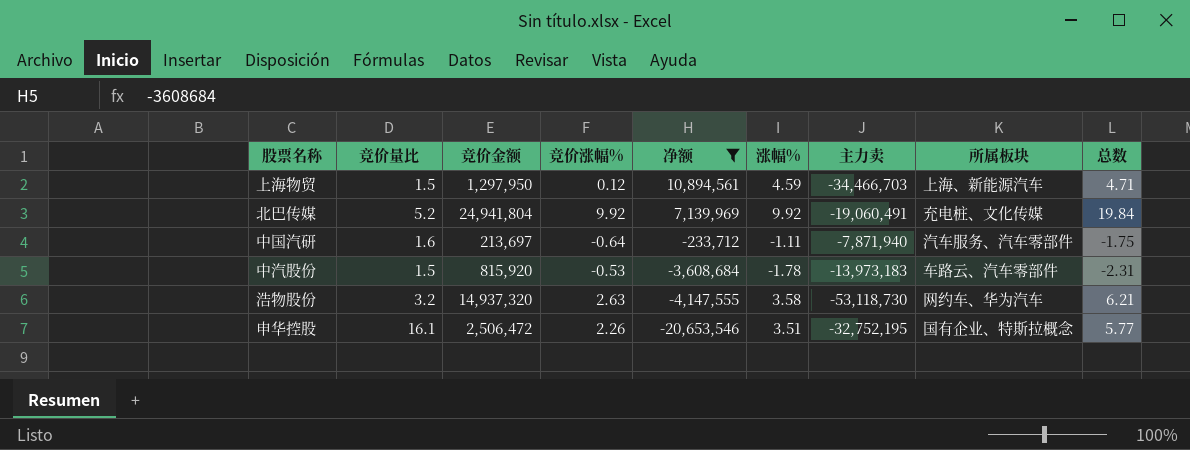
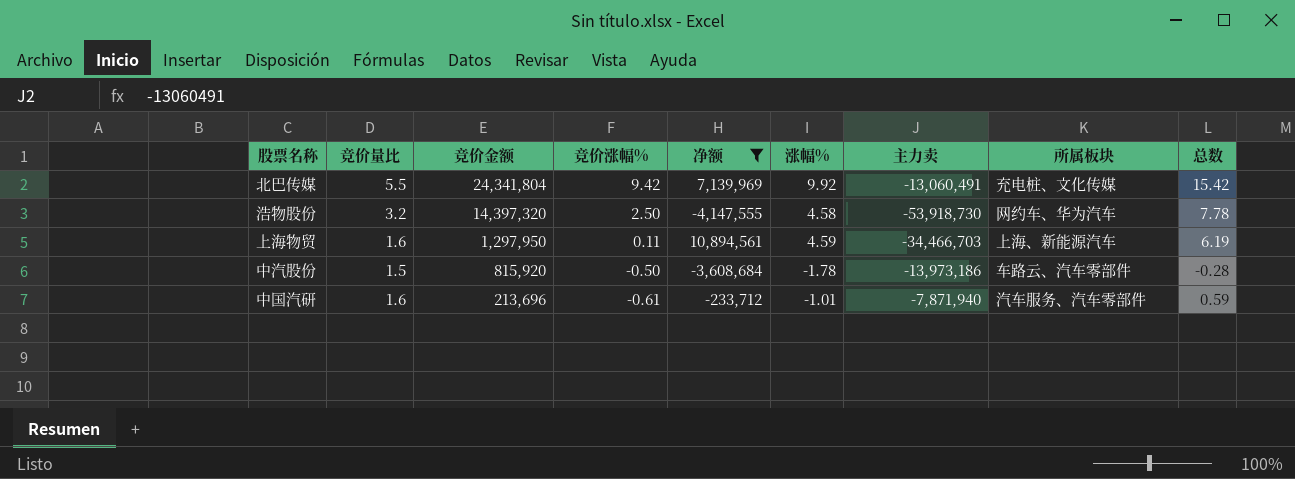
row order: 净额 descending -> 竞价金额 descending
column 总数 | formula: [竞价涨幅%] + [涨幅%] -> [竞价量比] + [涨幅%]
row 申华控股: 16.1 | 2,506,472 | 2.26 | -20,653,546 | 3.51 | -32,752,195 | 国有企业、特斯拉概念 | 5.77 -> none
北巴传媒 | 竞价量比: 5.2 -> 5.5
北巴传媒 | 竞价金额: 24,941,804 -> 24,341,804
北巴传媒 | 竞价涨幅%: 9.92 -> 9.42
北巴传媒 | 主力卖: -19,060,491 -> -13,060,491
浩物股份 | 竞价金额: 14,937,320 -> 14,397,320
浩物股份 | 竞价涨幅%: 2.63 -> 2.50
浩物股份 | 涨幅%: 3.58 -> 4.58
浩物股份 | 主力卖: -53,118,730 -> -53,918,730
上海物贸 | 竞价量比: 1.5 -> 1.6
上海物贸 | 竞价涨幅%: 0.12 -> 0.11
中汽股份 | 竞价涨幅%: -0.53 -> -0.50
中汽股份 | 主力卖: -13,973,183 -> -13,973,186
中国汽研 | 竞价金额: 213,697 -> 213,696
中国汽研 | 竞价涨幅%: -0.64 -> -0.61
中国汽研 | 涨幅%: -1.11 -> -1.01

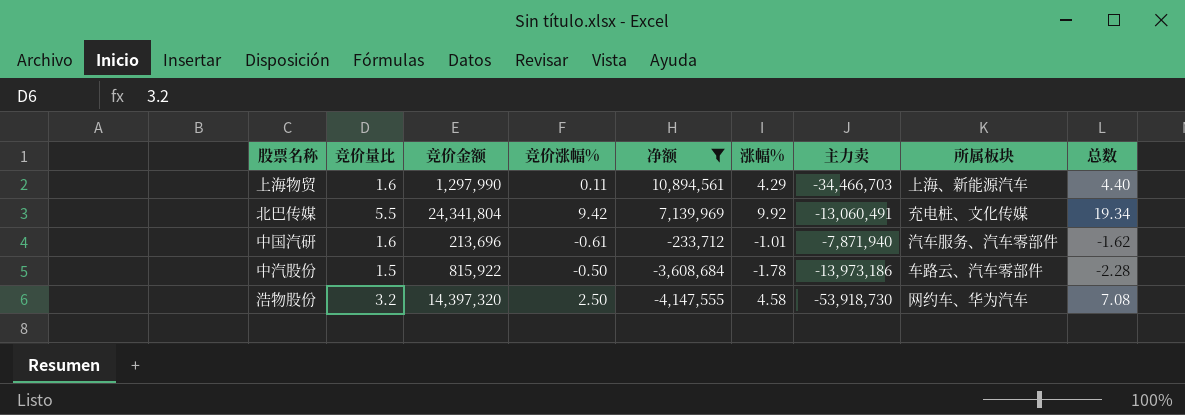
row order: 竞价金额 descending -> 净额 descending
column 总数 | formula: [竞价量比] + [涨幅%] -> [竞价涨幅%] + [涨幅%]
上海物贸 | 竞价金额: 1,297,950 -> 1,297,990
上海物贸 | 涨幅%: 4.59 -> 4.29
中汽股份 | 竞价金额: 815,920 -> 815,922

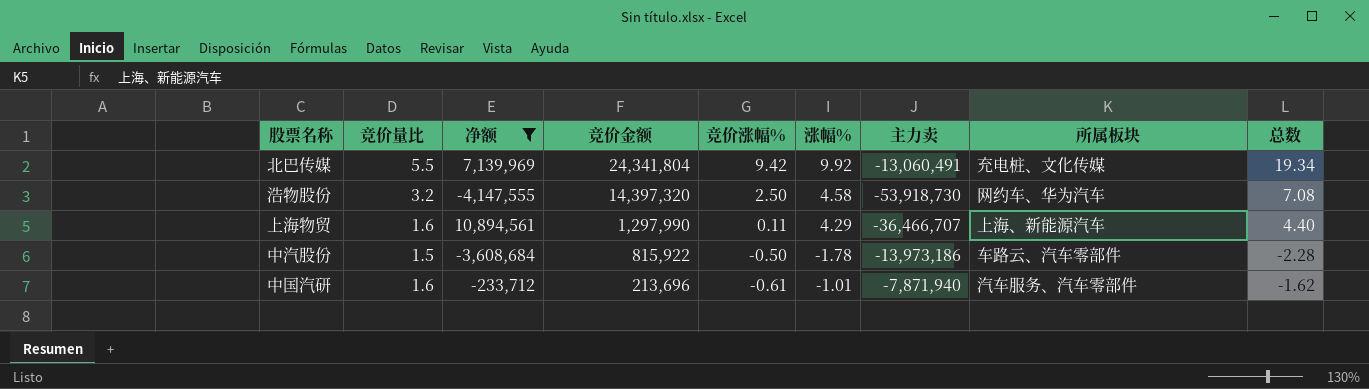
row order: 净额 descending -> 竞价金额 descending
column 净额 | position: 5 -> 3
上海物贸 | 主力卖: -34,466,703 -> -36,466,707

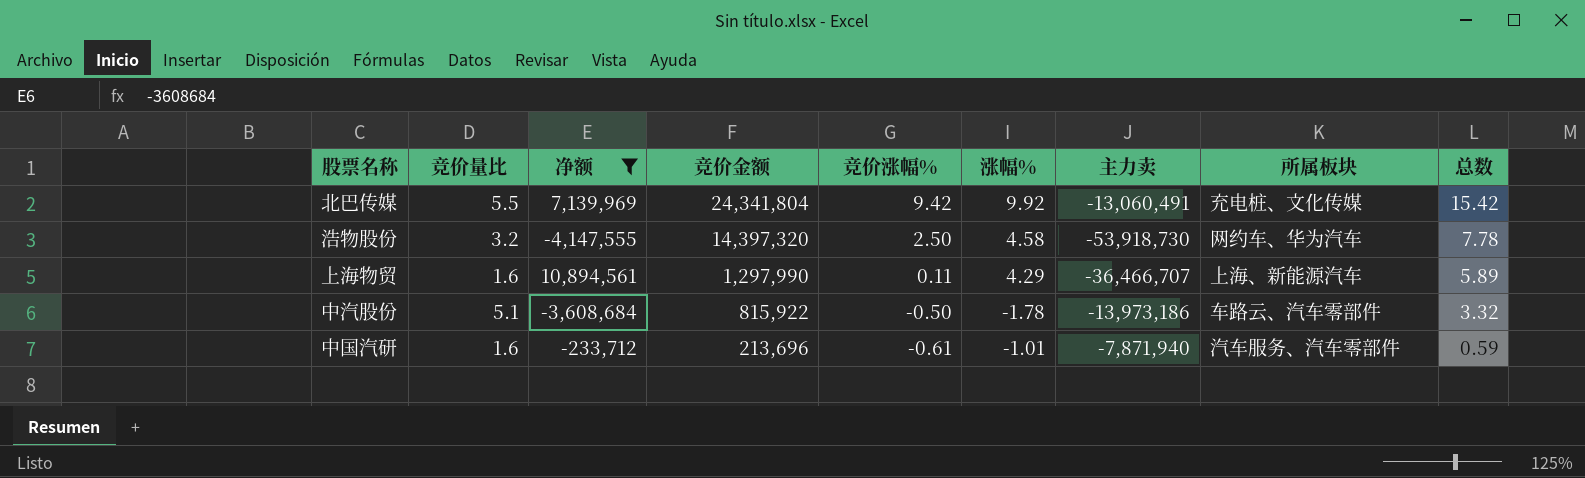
column 总数 | formula: [竞价涨幅%] + [涨幅%] -> [竞价量比] + [涨幅%]
中汽股份 | 竞价量比: 1.5 -> 5.1

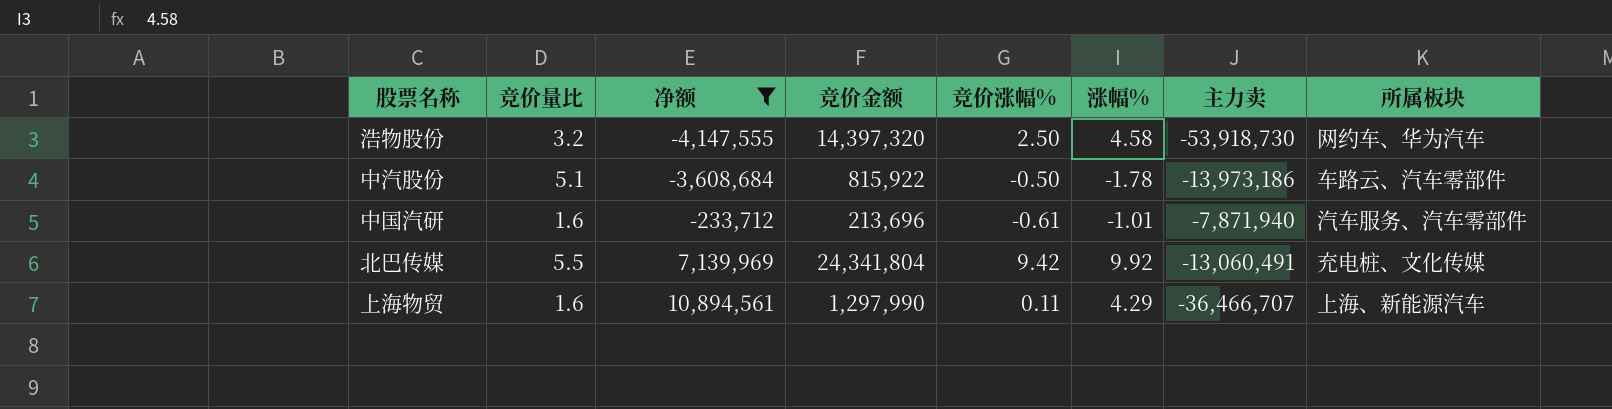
row order: 竞价金额 descending -> 净额 ascending
column 总数 | formula: [竞价量比] + [涨幅%] -> none

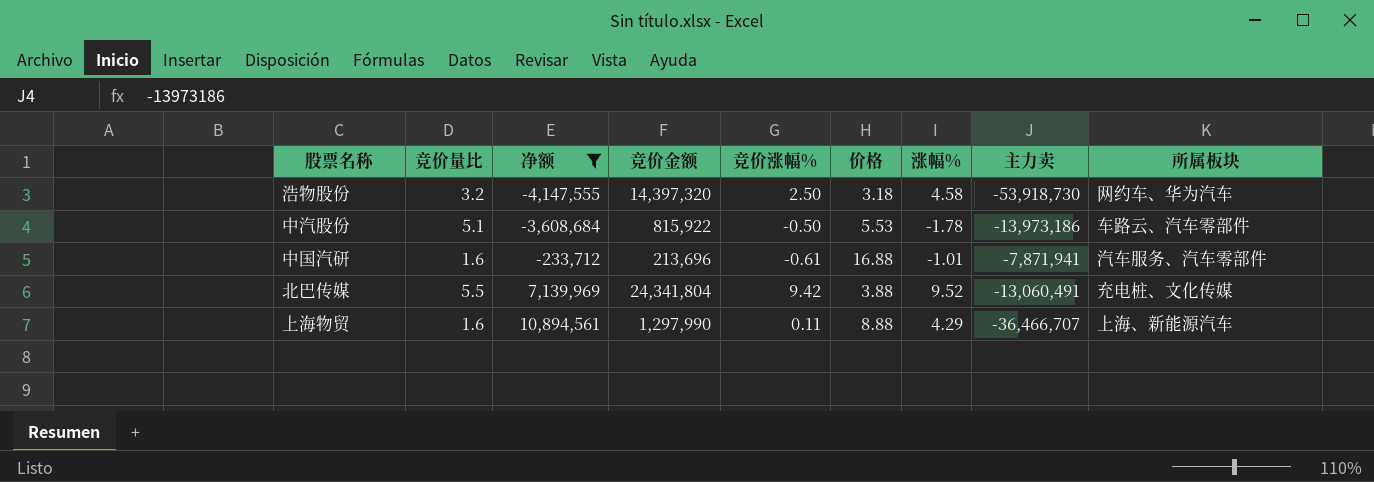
column 价格 | position: none -> 6
中国汽研 | 主力卖: -7,871,940 -> -7,871,941
北巴传媒 | 涨幅%: 9.92 -> 9.52

